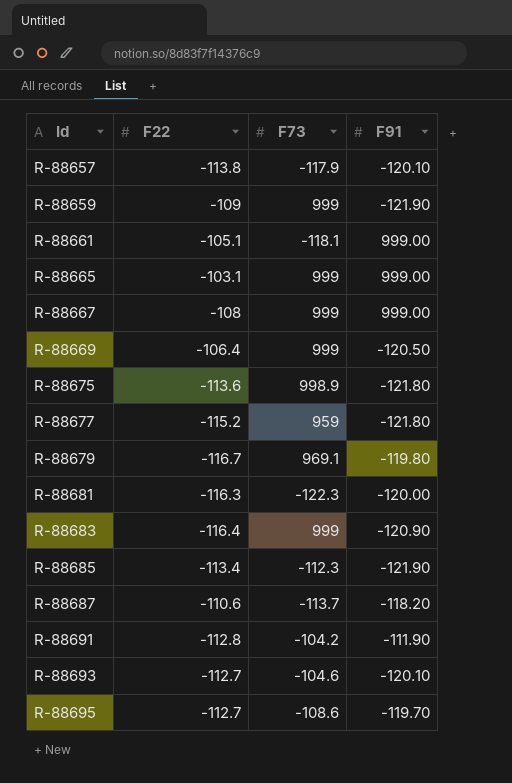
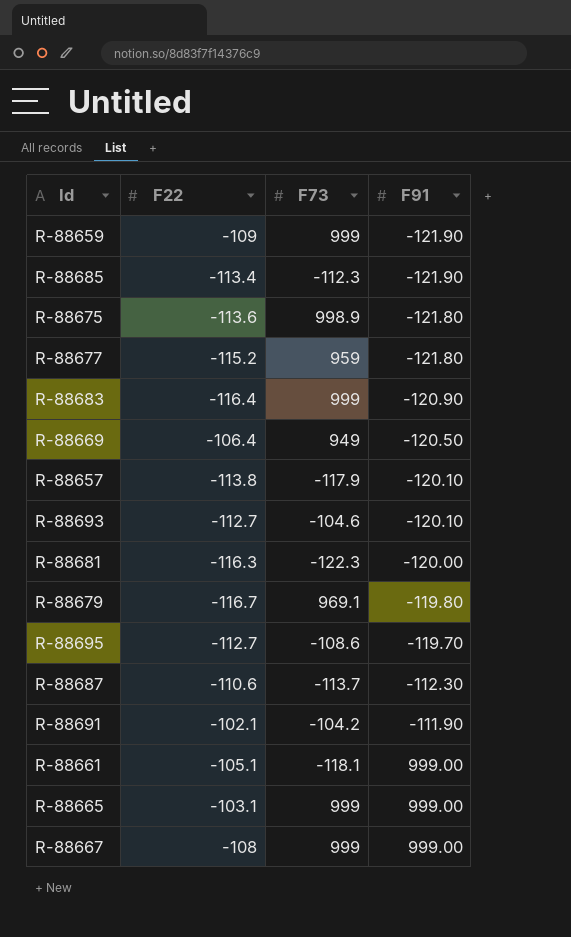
row order: Id ascending -> F91 ascending
R-88669 | F73: 999 -> 949
R-88687 | F91: -118.20 -> -112.30
R-88691 | F22: -112.8 -> -102.1

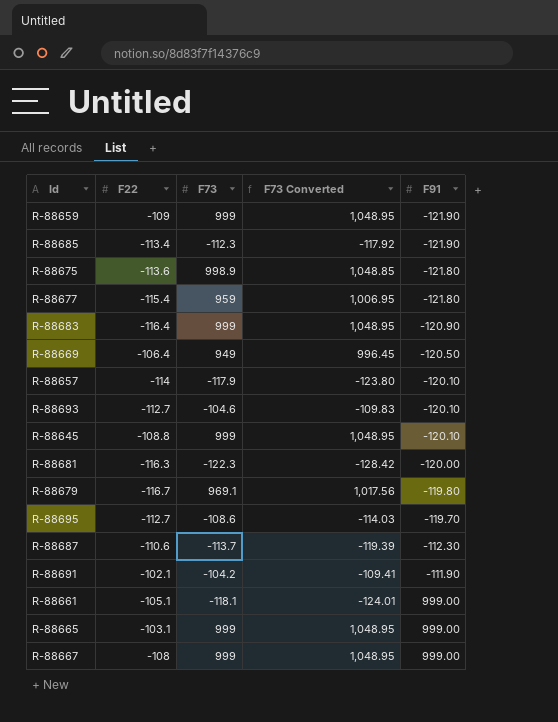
column F73 Converted | formula: none -> [F73] * 1.05
R-88677 | F22: -115.2 -> -115.4
R-88657 | F22: -113.8 -> -114
row R-88645: none -> -108.8 | 999 | 1,048.95 | -120.10

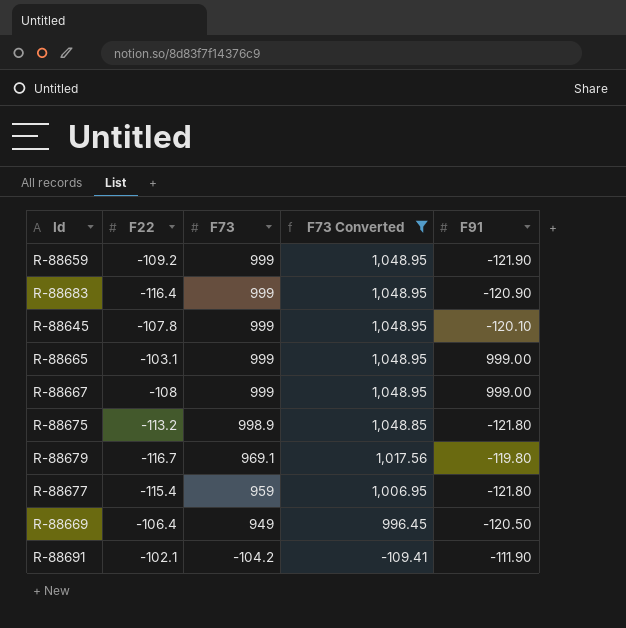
filter: none -> F73 Converted >= -109.41
row order: F91 ascending -> F73 descending
R-88659 | F22: -109 -> -109.2
R-88645 | F22: -108.8 -> -107.8
R-88675 | F22: -113.6 -> -113.2

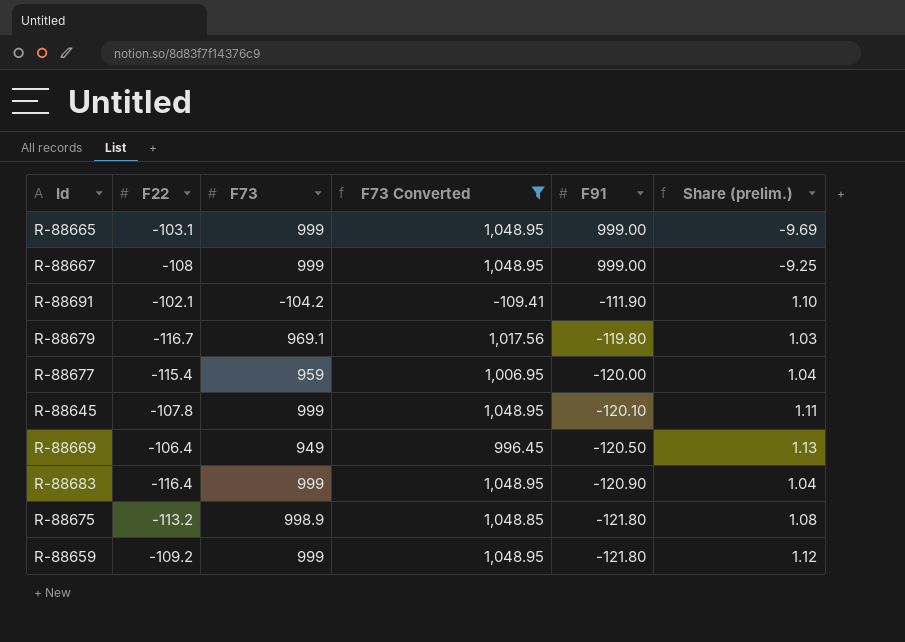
row order: F73 descending -> F91 descending
column Share (prelim.) | formula: none -> [F91] / [F22]
R-88677 | F91: -121.80 -> -120.00
R-88659 | F91: -121.90 -> -121.80

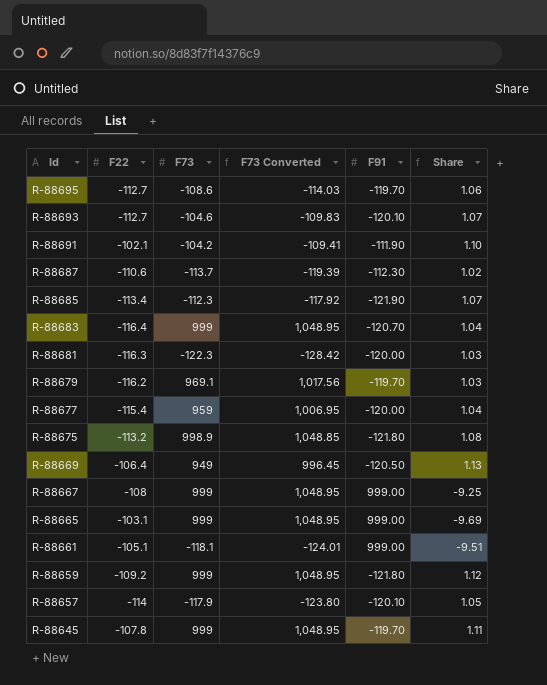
filter: F73 Converted >= -109.41 -> none
row order: F91 descending -> Id descending
column name: Share (prelim.) -> Share
R-88683 | F91: -120.90 -> -120.70
R-88679 | F22: -116.7 -> -116.2
R-88679 | F91: -119.80 -> -119.70
R-88645 | F91: -120.10 -> -119.70

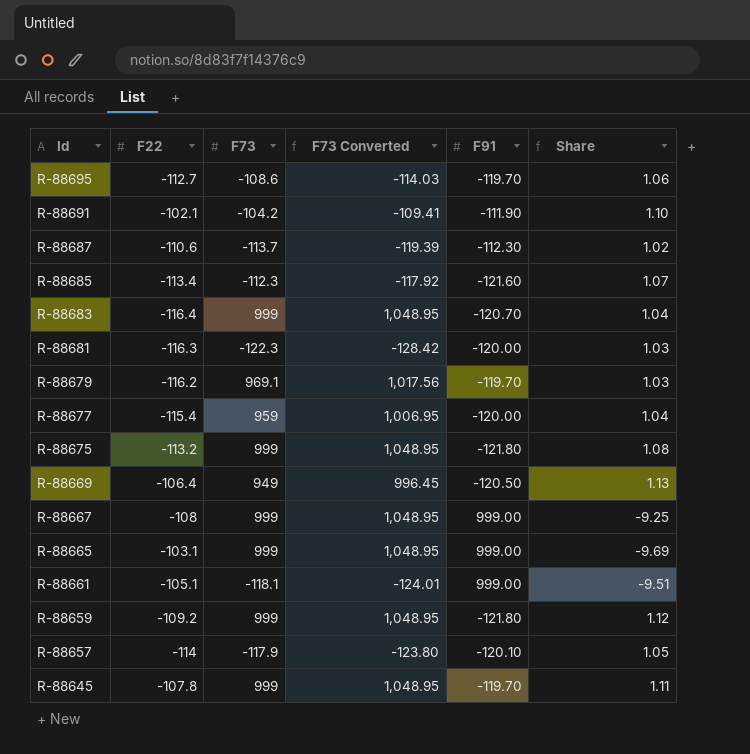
row R-88693: -112.7 | -104.6 | -109.83 | -120.10 | 1.07 -> none
R-88685 | F91: -121.90 -> -121.60
R-88675 | F73: 998.9 -> 999
R-88675 | F73 Converted: 1,048.85 -> 1,048.95

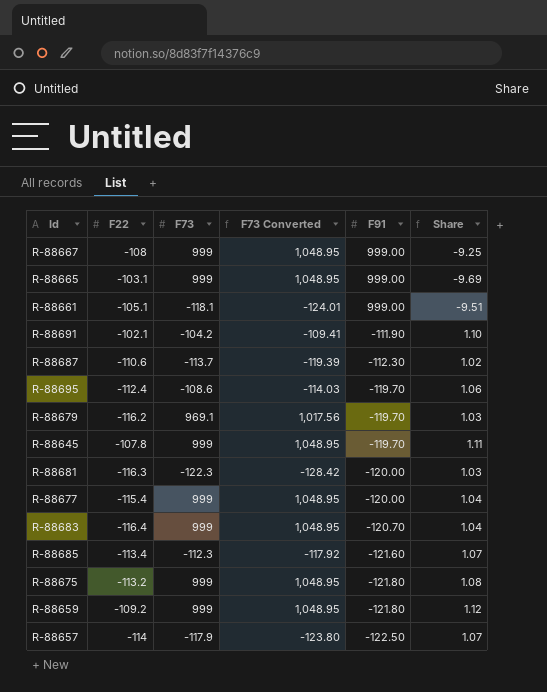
row order: Id descending -> F91 descending
row R-88669: -106.4 | 949 | 996.45 | -120.50 | 1.13 -> none
R-88695 | F22: -112.7 -> -112.4
R-88677 | F73: 959 -> 999
R-88677 | F73 Converted: 1,006.95 -> 1,048.95
R-88657 | F91: -120.10 -> -122.50
R-88657 | Share: 1.05 -> 1.07

